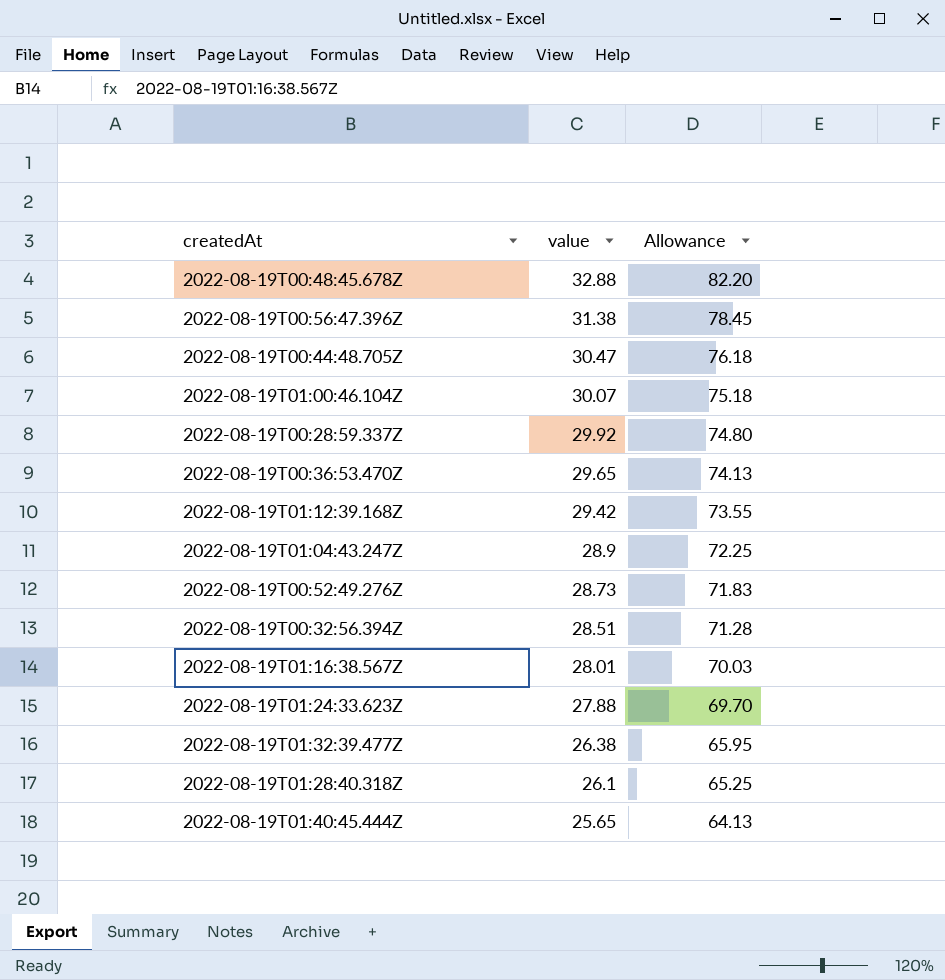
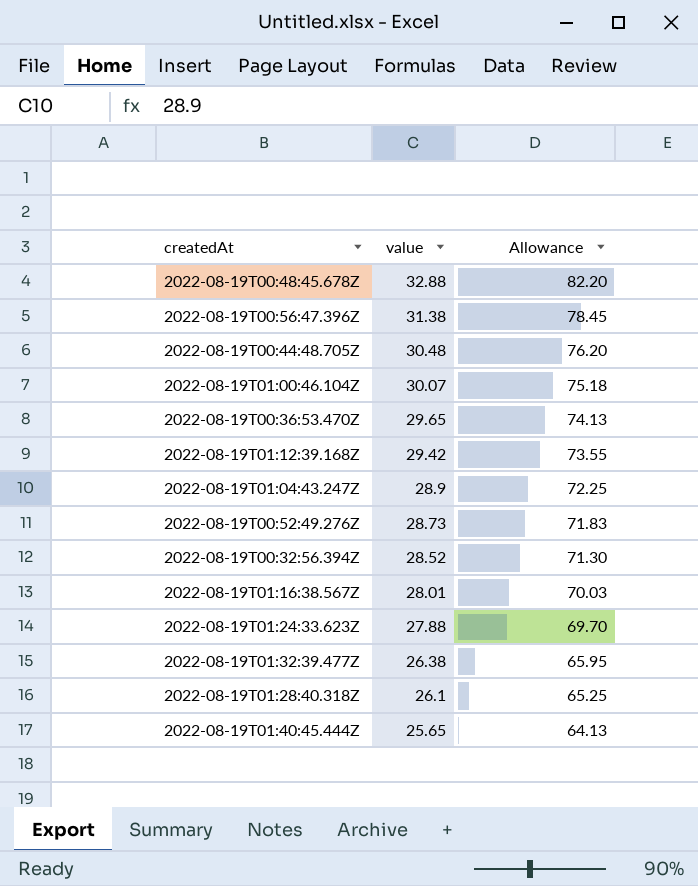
row 2022-08-19T00:28:59.337Z: 29.92 | 74.80 -> none
2022-08-19T00:44:48.705Z | value: 30.47 -> 30.48
2022-08-19T00:44:48.705Z | Allowance: 76.18 -> 76.20
2022-08-19T00:32:56.394Z | value: 28.51 -> 28.52
2022-08-19T00:32:56.394Z | Allowance: 71.28 -> 71.30

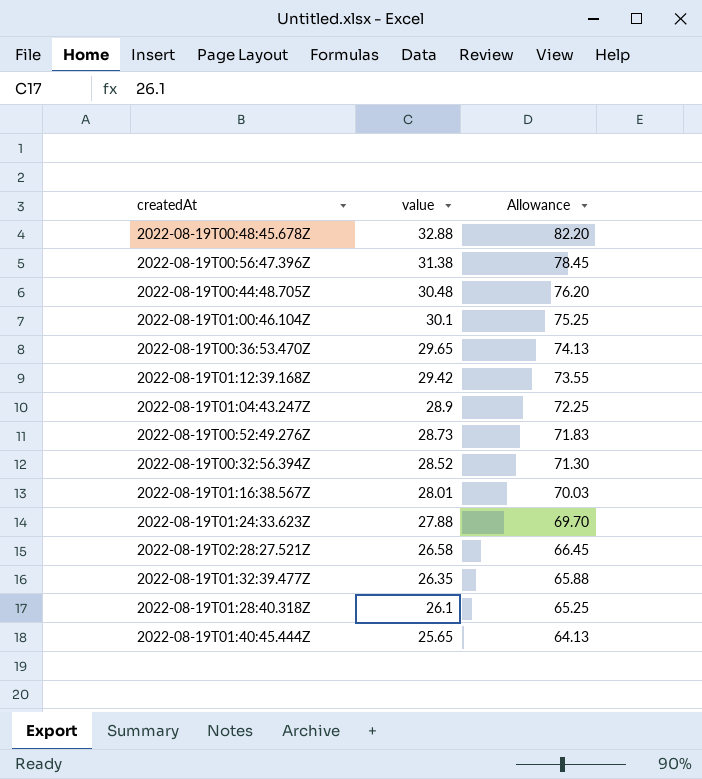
2022-08-19T01:00:46.104Z | value: 30.07 -> 30.1
2022-08-19T01:00:46.104Z | Allowance: 75.18 -> 75.25
row 2022-08-19T02:28:27.521Z: none -> 26.58 | 66.45
2022-08-19T01:32:39.477Z | value: 26.38 -> 26.35
2022-08-19T01:32:39.477Z | Allowance: 65.95 -> 65.88

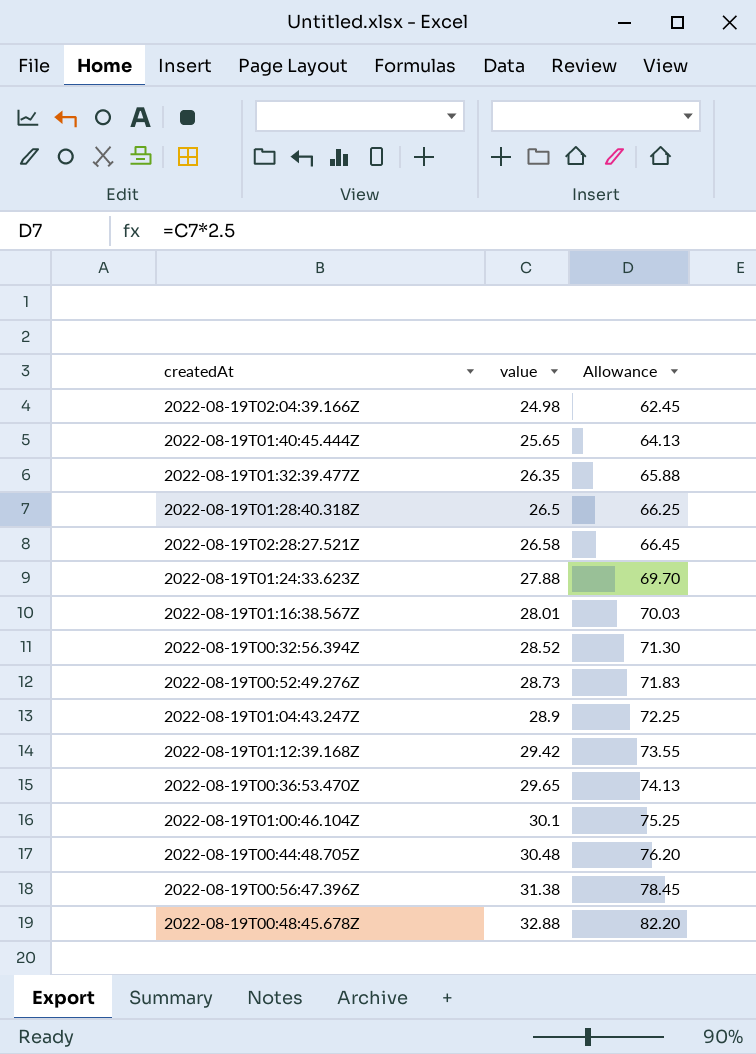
row order: value descending -> value ascending
row 2022-08-19T02:04:39.166Z: none -> 24.98 | 62.45
2022-08-19T01:28:40.318Z | value: 26.1 -> 26.5
2022-08-19T01:28:40.318Z | Allowance: 65.25 -> 66.25

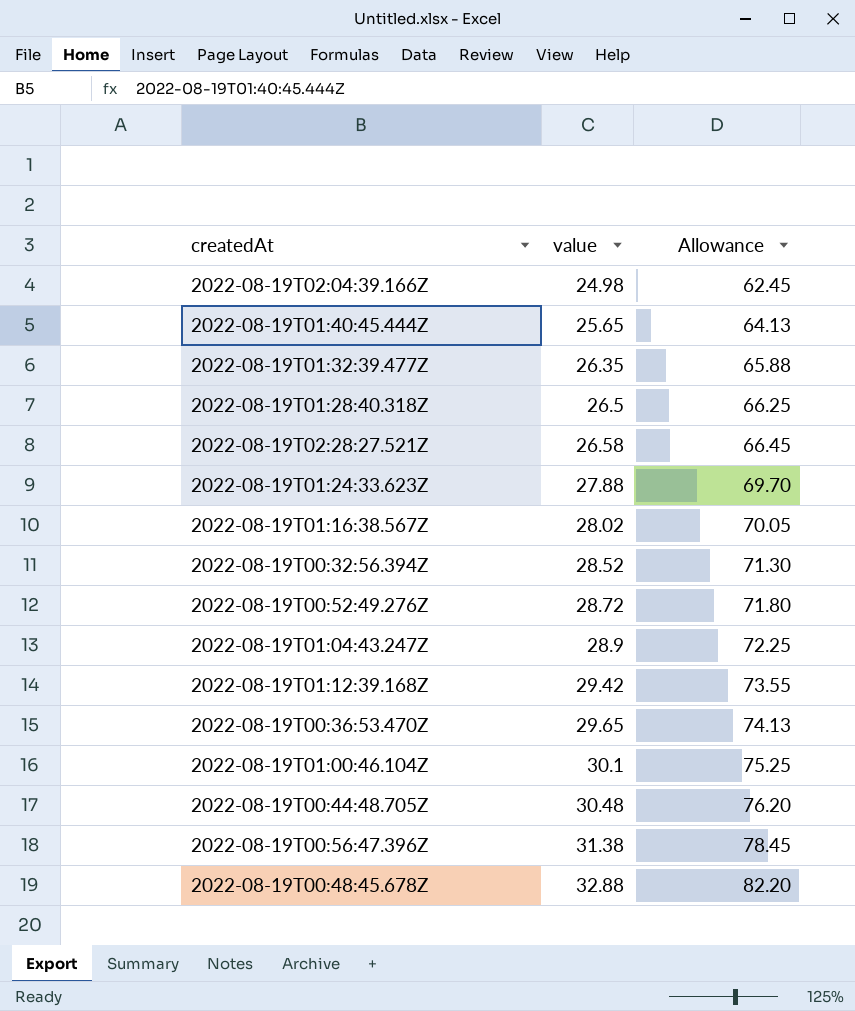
2022-08-19T01:16:38.567Z | value: 28.01 -> 28.02
2022-08-19T01:16:38.567Z | Allowance: 70.03 -> 70.05
2022-08-19T00:52:49.276Z | value: 28.73 -> 28.72
2022-08-19T00:52:49.276Z | Allowance: 71.83 -> 71.80

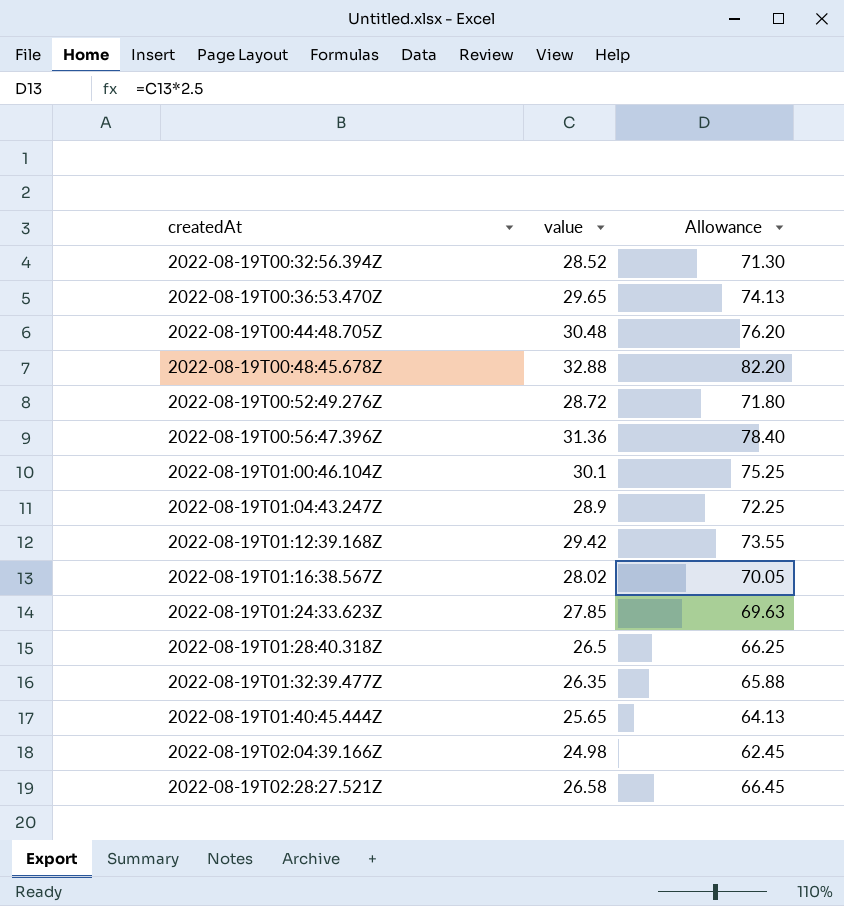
row order: value ascending -> createdAt ascending
2022-08-19T00:56:47.396Z | value: 31.38 -> 31.36
2022-08-19T00:56:47.396Z | Allowance: 78.45 -> 78.40
2022-08-19T01:24:33.623Z | value: 27.88 -> 27.85
2022-08-19T01:24:33.623Z | Allowance: 69.70 -> 69.63

